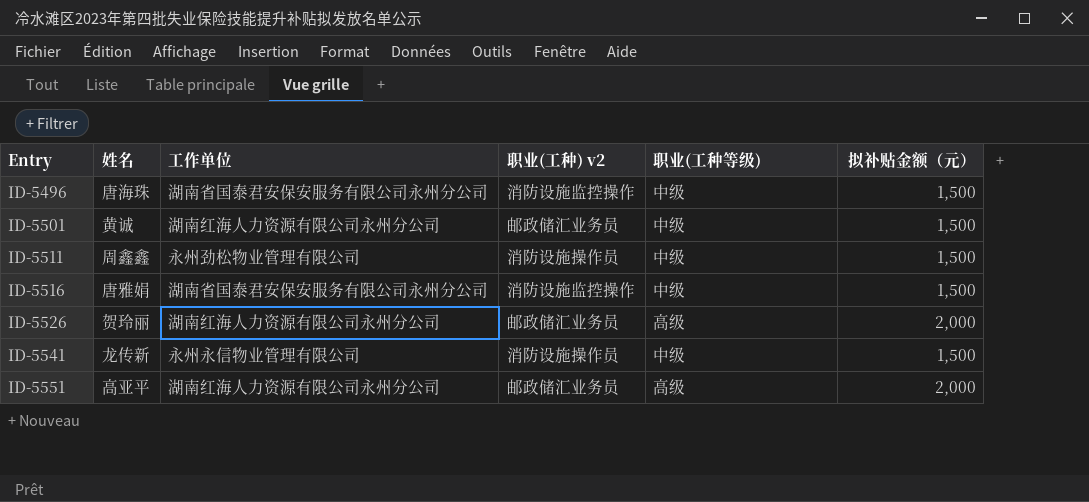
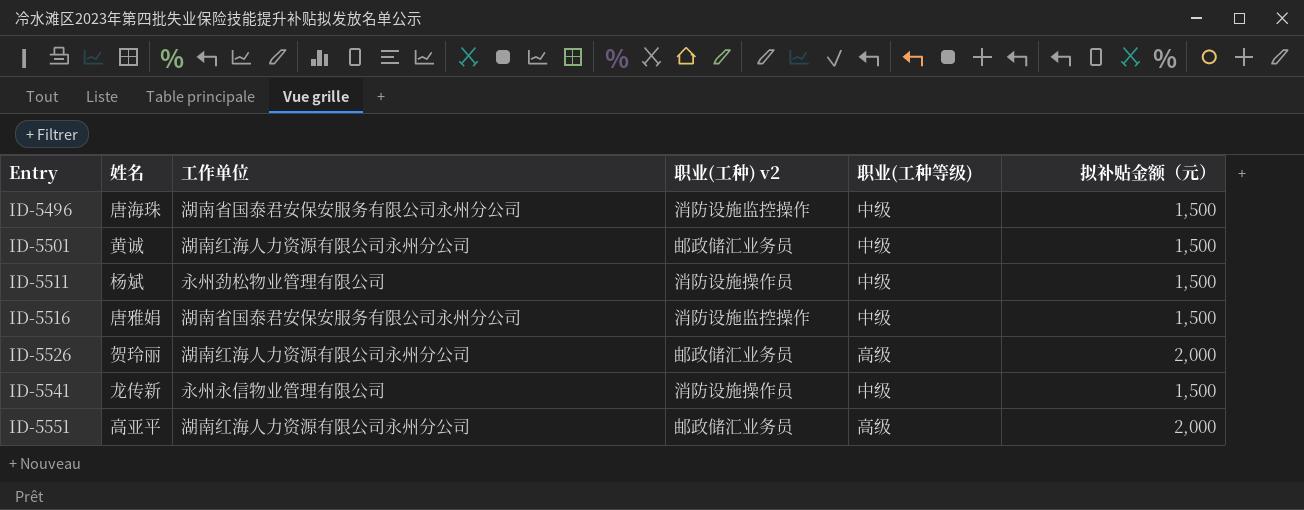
ID-5511 | 姓名: 周鑫鑫 -> 杨斌

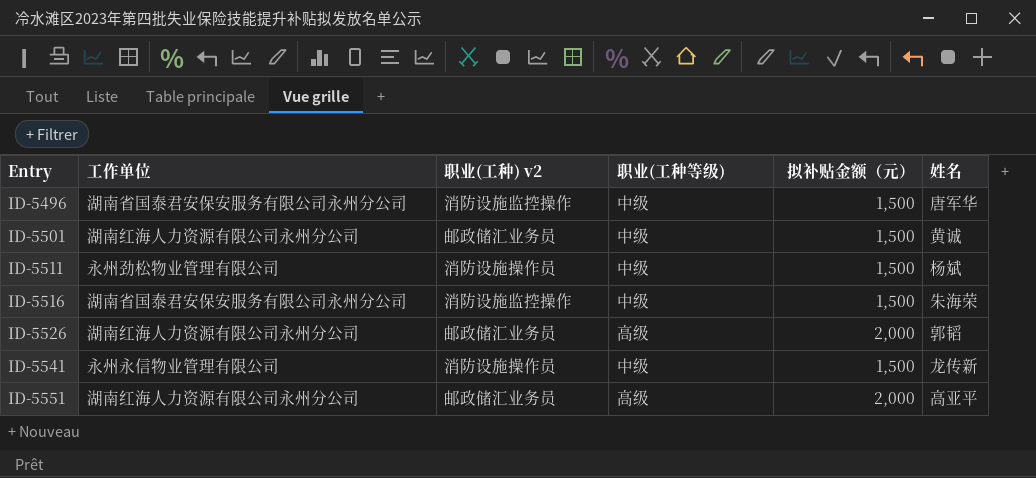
column 姓名 | position: 2 -> 6
ID-5496 | 姓名: 唐海珠 -> 唐军华
ID-5516 | 姓名: 唐雅娟 -> 朱海荣
ID-5526 | 姓名: 贺玲丽 -> 郭韬

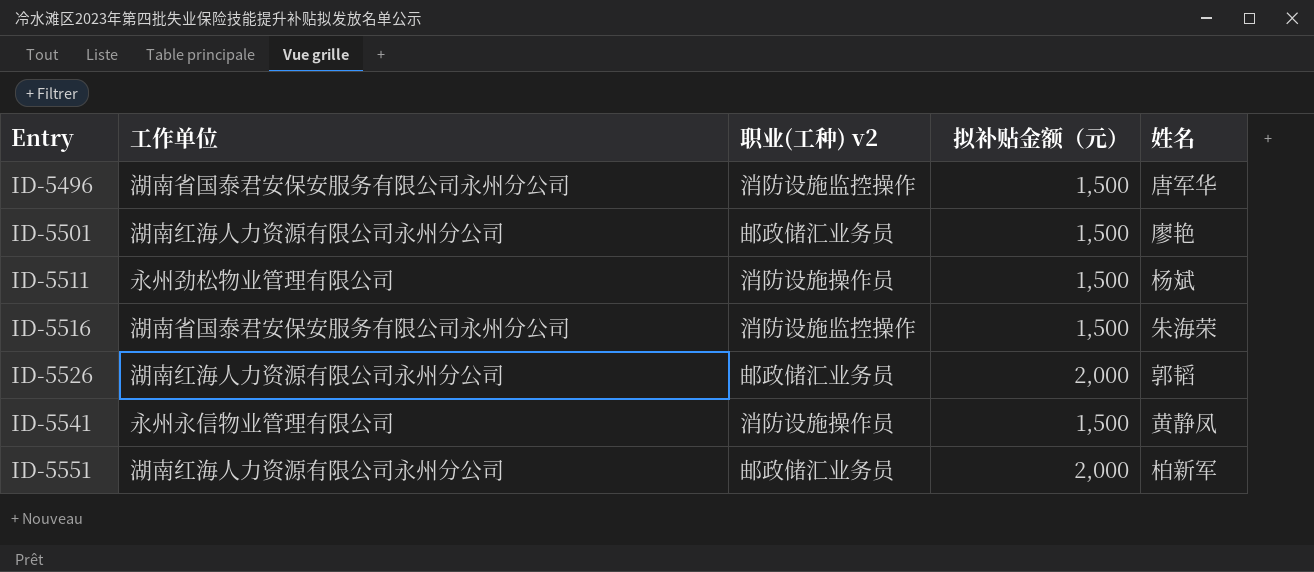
column 职业(工种等级) | position: 4 -> none
ID-5501 | 姓名: 黄诚 -> 廖艳
ID-5541 | 姓名: 龙传新 -> 黄静凤
ID-5551 | 姓名: 高亚平 -> 柏新军

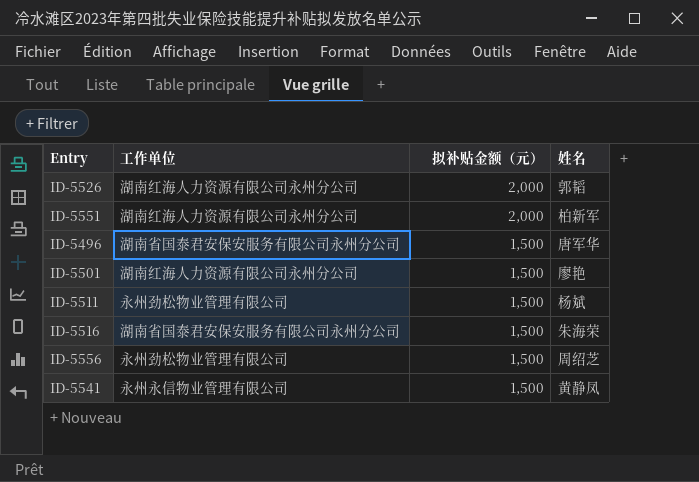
row order: Entry ascending -> 拟补贴金额（元） descending
column 职业(工种) v2 | position: 3 -> none
row ID-5556: none -> 永州劲松物业管理有限公司 | 1,500 | 周绍芝

